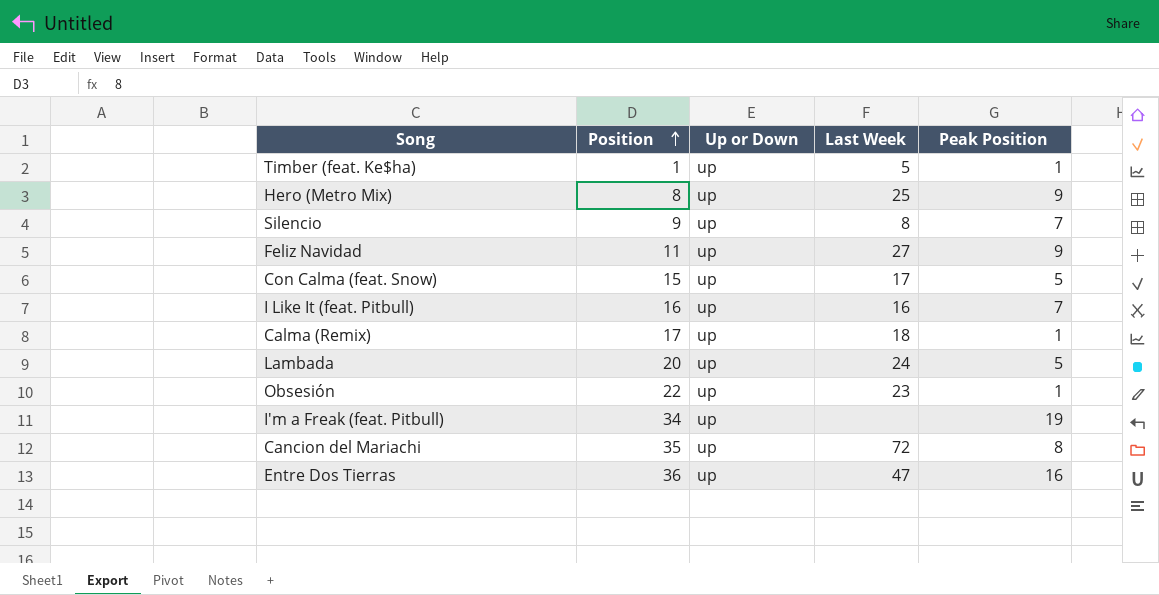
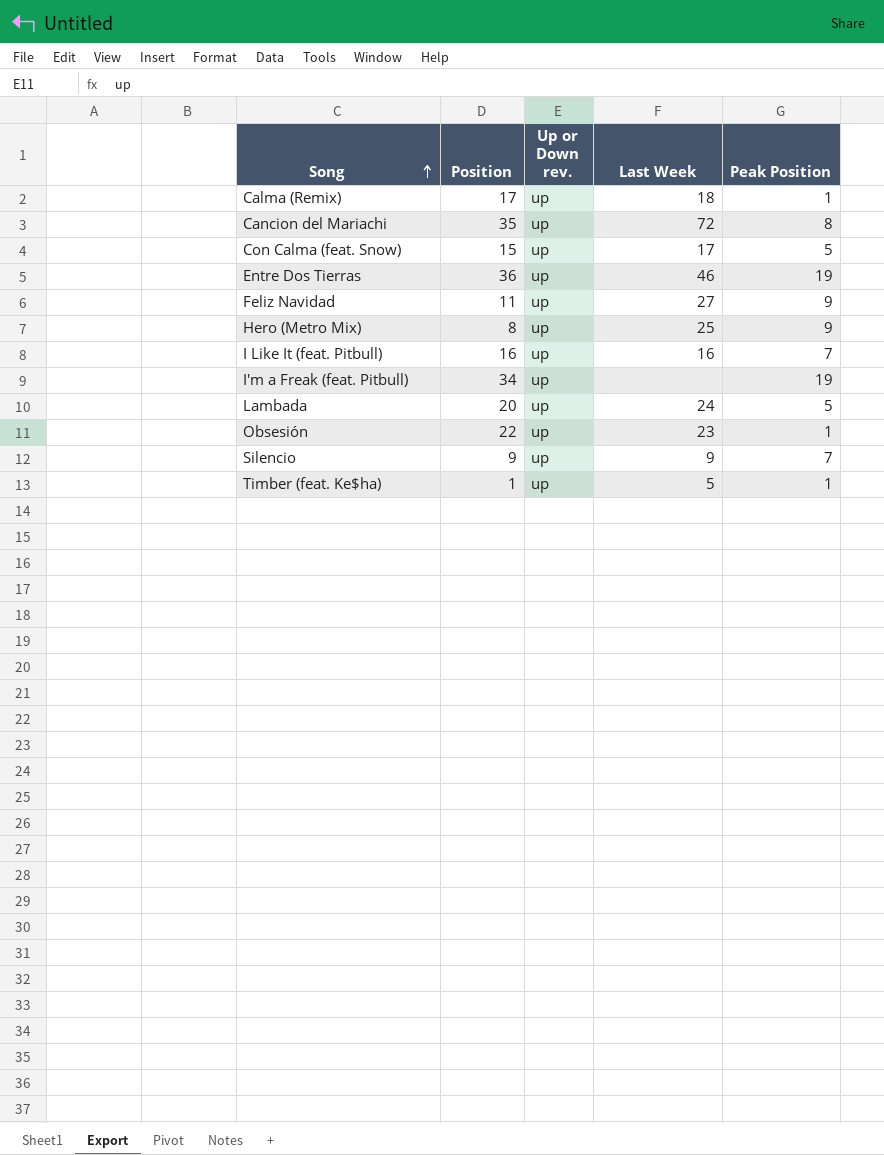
row order: Position ascending -> Song ascending
column name: Up or Down -> Up or Down rev.
Entre Dos Tierras | Last Week: 47 -> 46
Entre Dos Tierras | Peak Position: 16 -> 19
Silencio | Last Week: 8 -> 9

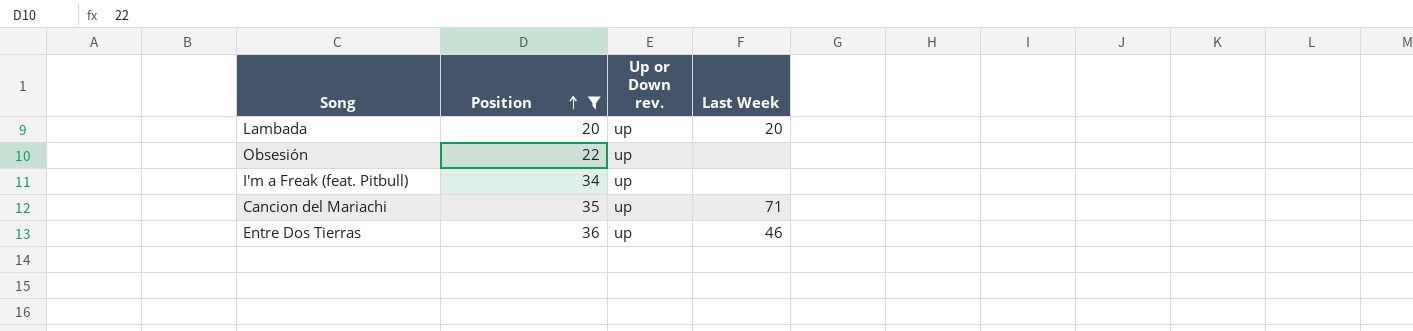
filter: none -> Position >= 20
row order: Song ascending -> Position ascending
column Peak Position | position: 5 -> none
Lambada | Last Week: 24 -> 20
Obsesión | Last Week: 23 -> none
Cancion del Mariachi | Last Week: 72 -> 71

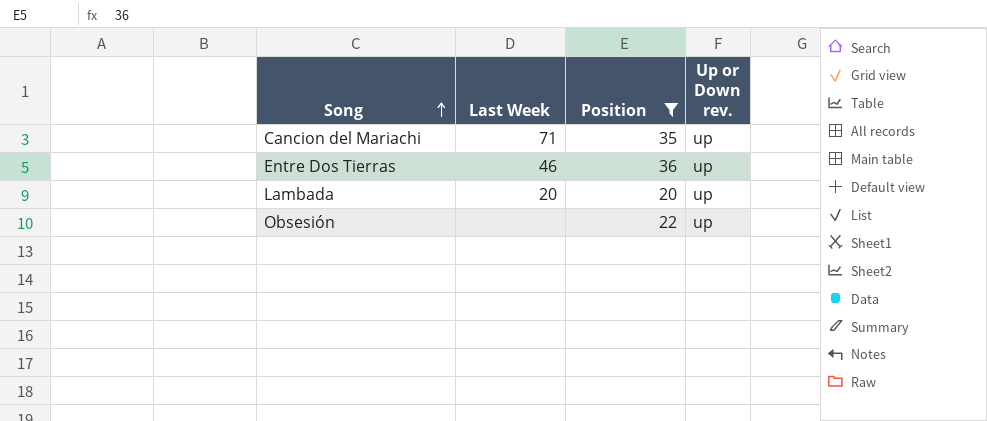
row order: Position ascending -> Song ascending
column Last Week | position: 4 -> 2
row I'm a Freak (feat. Pitbull): 34 | up | none -> none

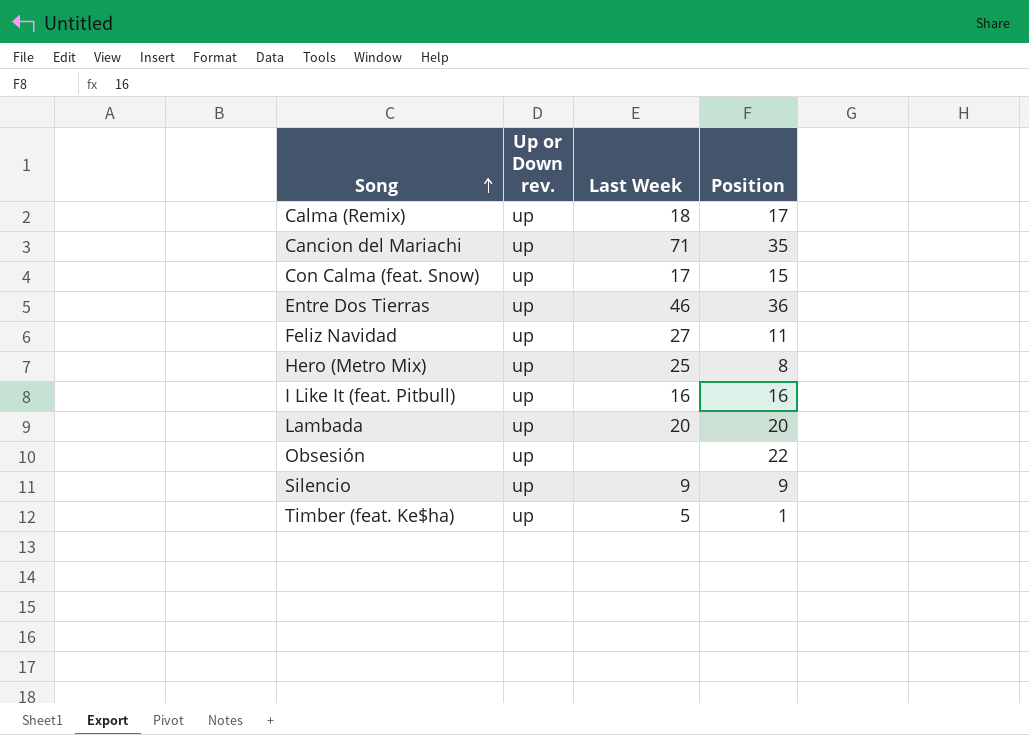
filter: Position >= 20 -> none
column Up or Down rev. | position: 4 -> 2

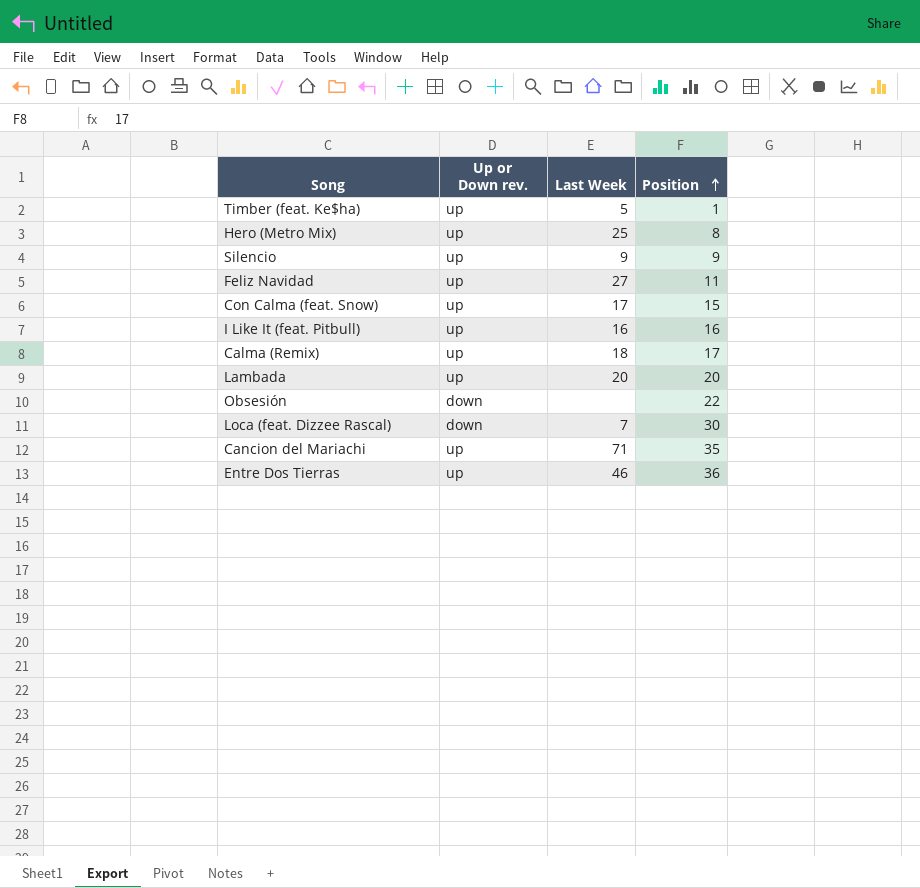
row order: Song ascending -> Position ascending
Obsesión | Up or Down rev.: up -> down
row Loca (feat. Dizzee Rascal): none -> down | 7 | 30

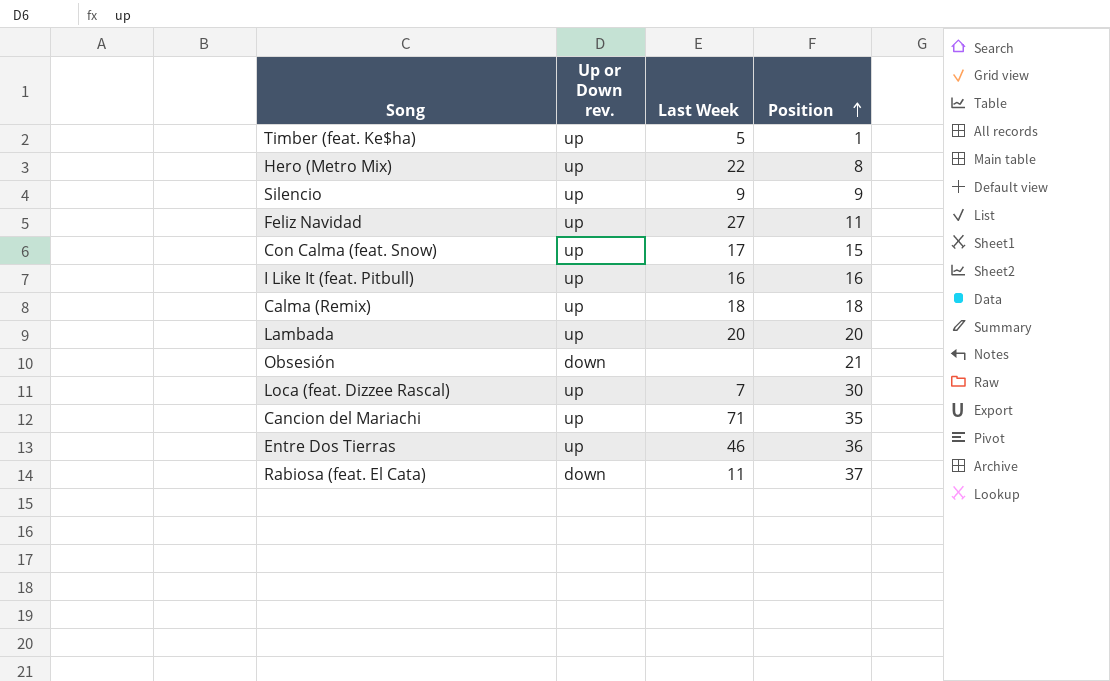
Hero (Metro Mix) | Last Week: 25 -> 22
Calma (Remix) | Position: 17 -> 18
Obsesión | Position: 22 -> 21
Loca (feat. Dizzee Rascal) | Up or Down rev.: down -> up
row Rabiosa (feat. El Cata): none -> down | 11 | 37

